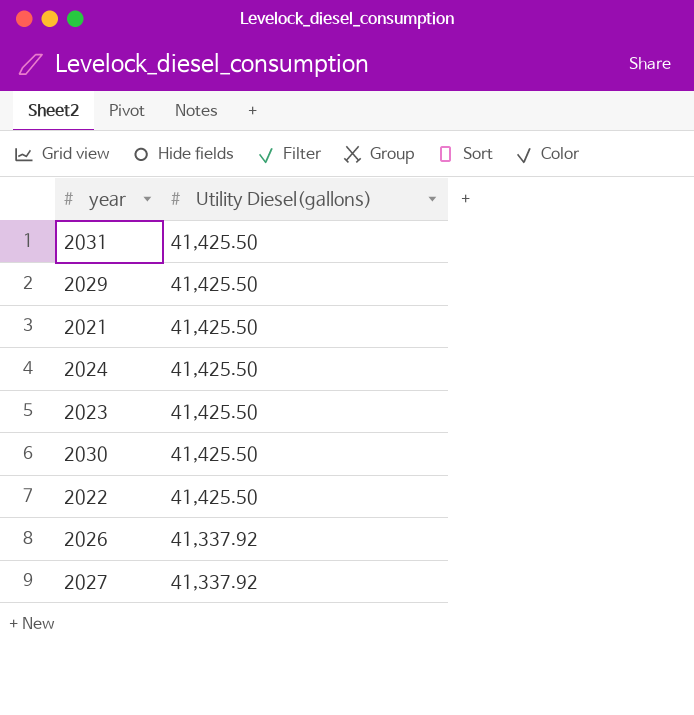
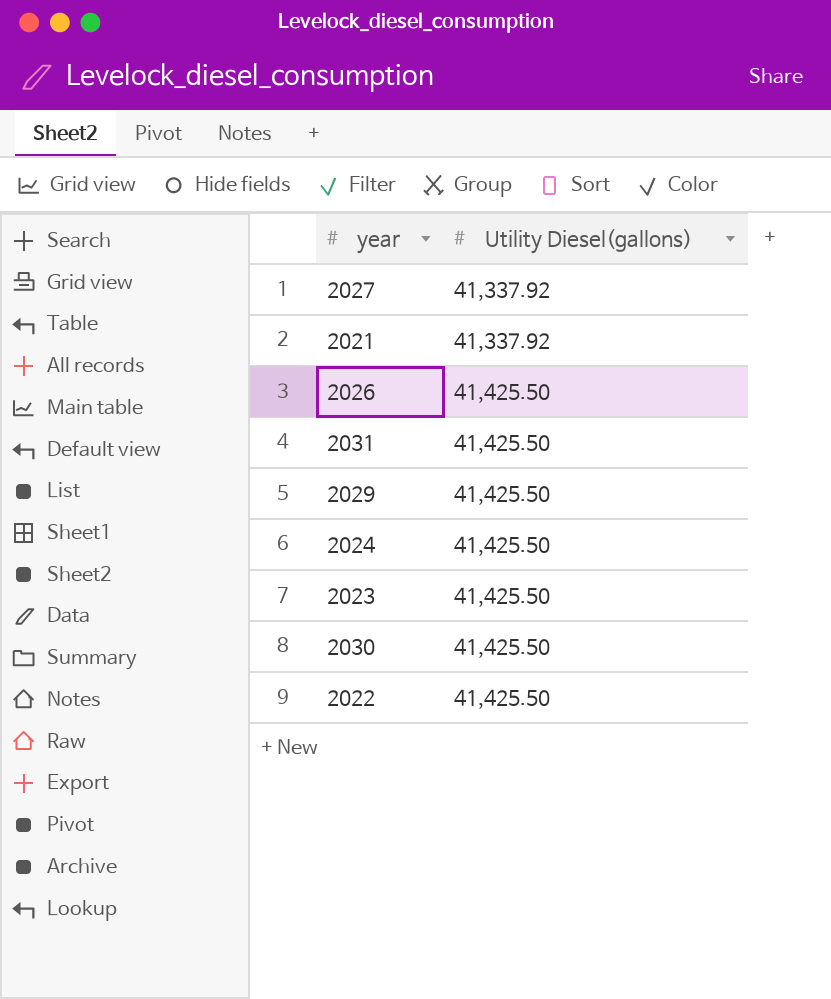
row order: Utility Diesel(gallons) descending -> Utility Diesel(gallons) ascending
2021 | Utility Diesel(gallons): 41,425.50 -> 41,337.92
2026 | Utility Diesel(gallons): 41,337.92 -> 41,425.50

